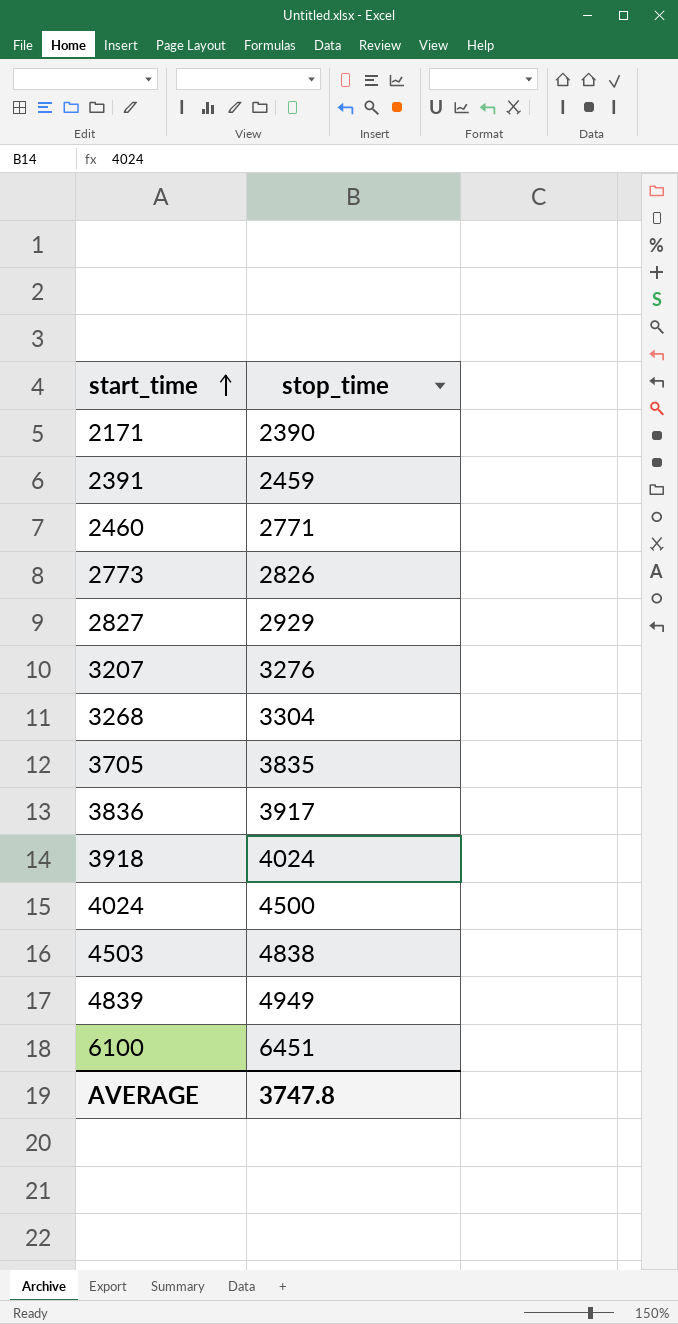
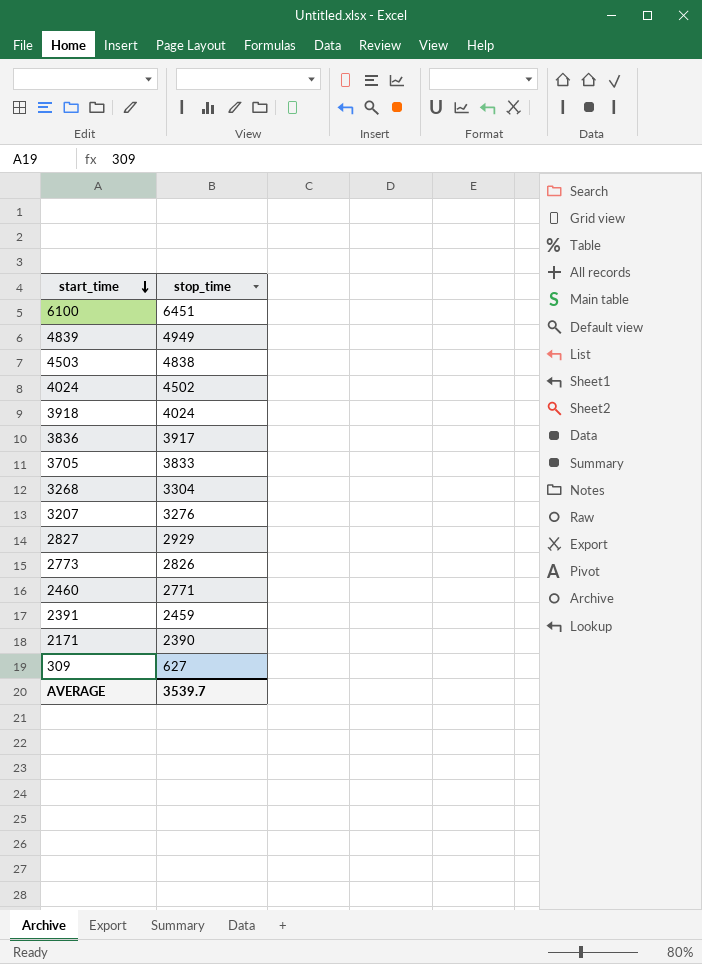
row order: start_time ascending -> start_time descending
4024 | stop_time: 4500 -> 4502
3705 | stop_time: 3835 -> 3833
row 309: none -> 627
AVERAGE | stop_time: 3747.8 -> 3539.7

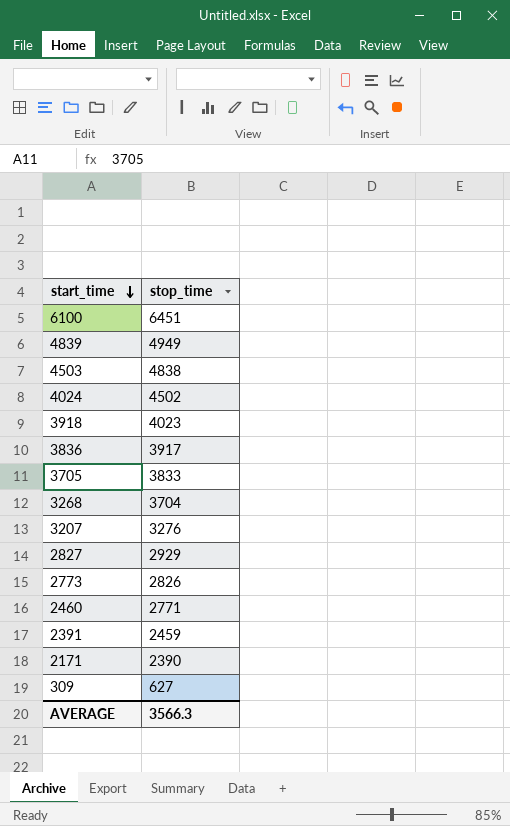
3918 | stop_time: 4024 -> 4023
3268 | stop_time: 3304 -> 3704
AVERAGE | stop_time: 3539.7 -> 3566.3

